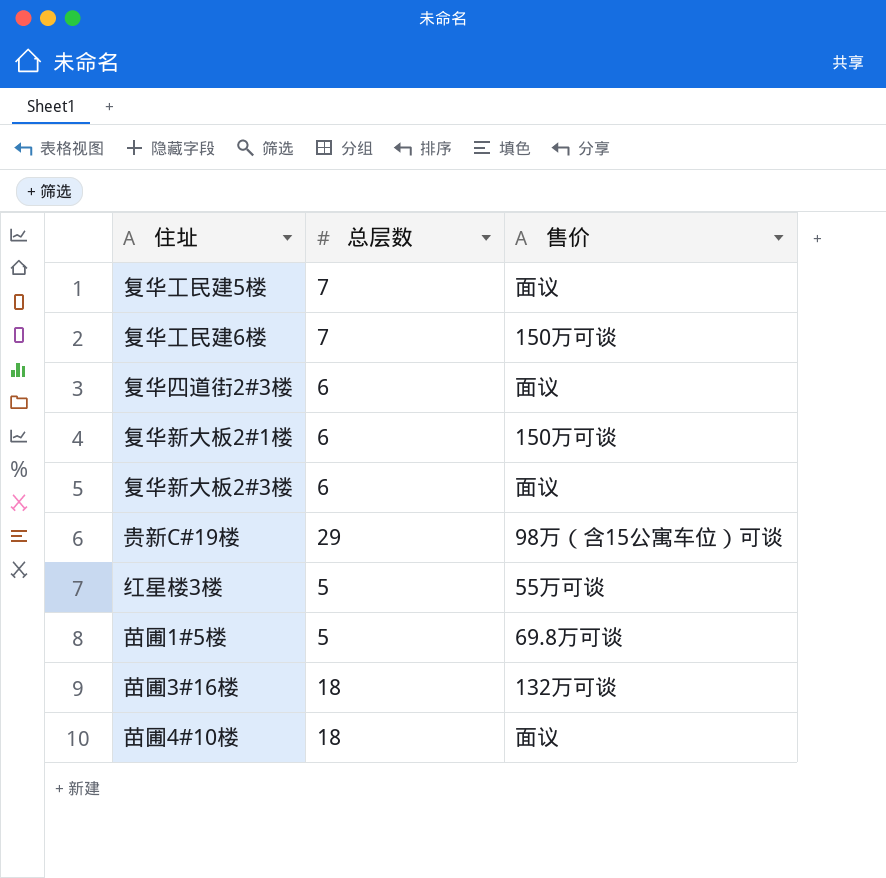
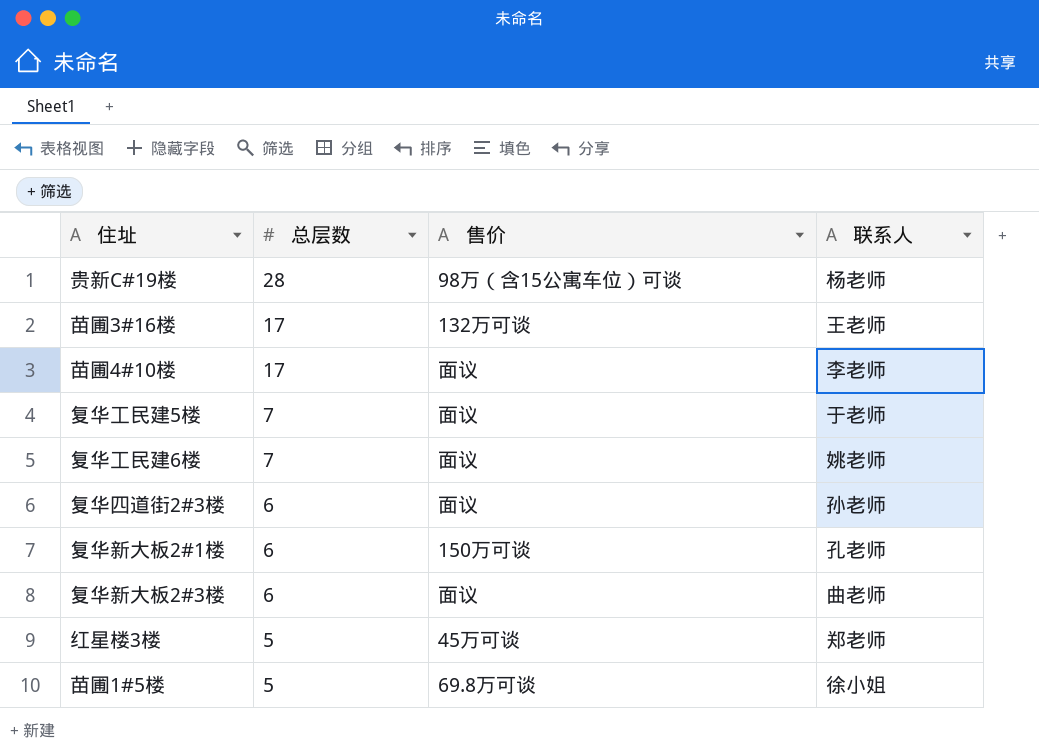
row order: none -> 总层数 descending
column 联系人 | position: none -> 4
贵新C#19楼 | 总层数: 29 -> 28
苗圃3#16楼 | 总层数: 18 -> 17
苗圃4#10楼 | 总层数: 18 -> 17
复华工民建6楼 | 售价: 150万可谈 -> 面议
红星楼3楼 | 售价: 55万可谈 -> 45万可谈

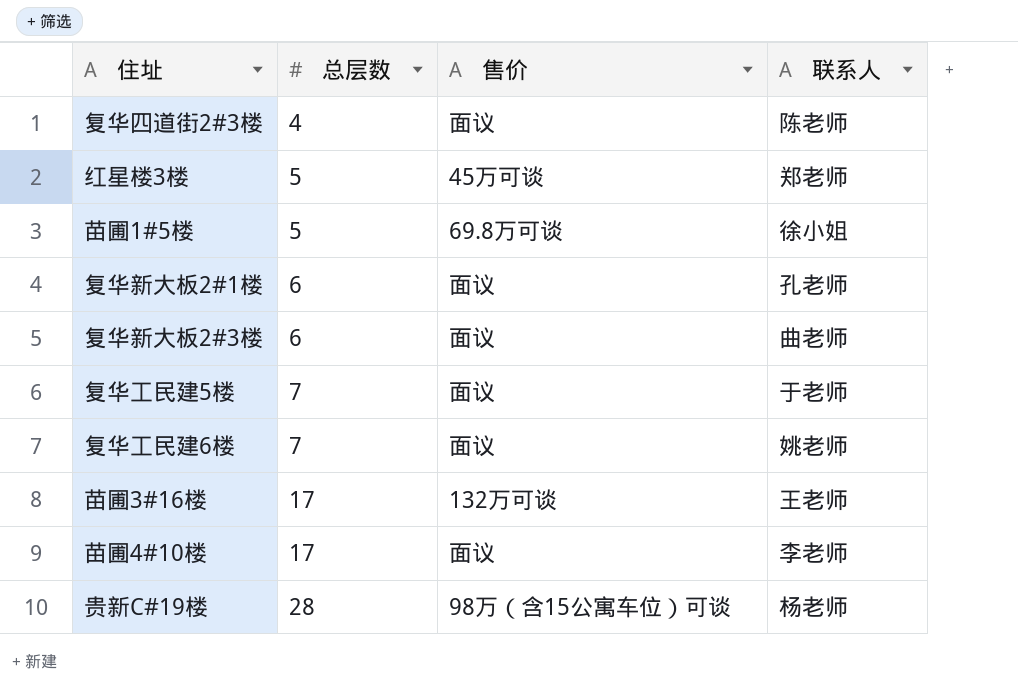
row order: 总层数 descending -> 总层数 ascending
复华四道街2#3楼 | 总层数: 6 -> 4
复华四道街2#3楼 | 联系人: 孙老师 -> 陈老师
复华新大板2#1楼 | 售价: 150万可谈 -> 面议

